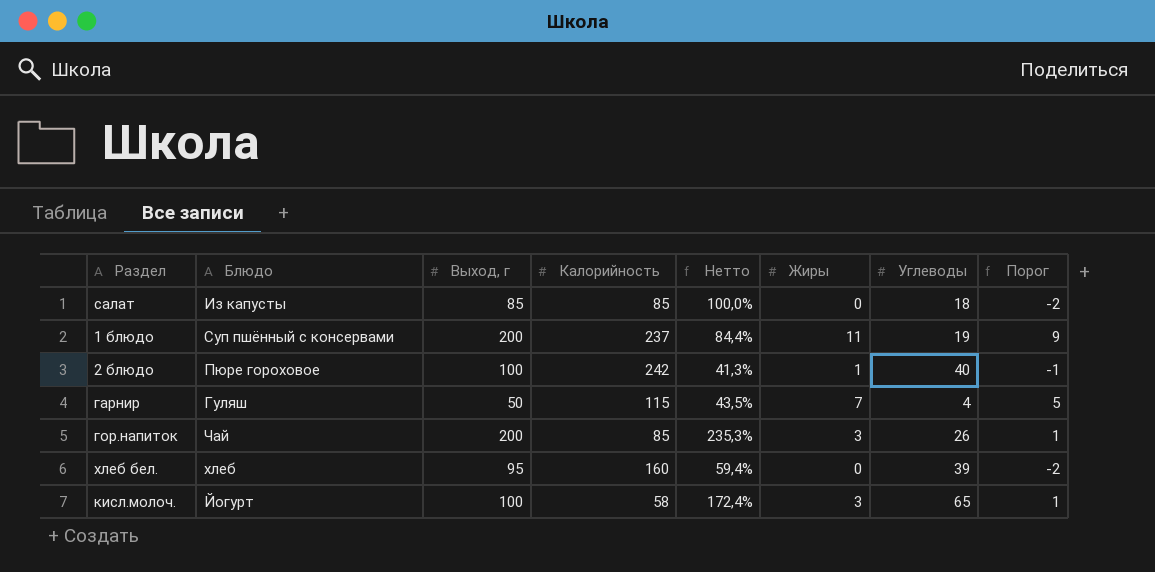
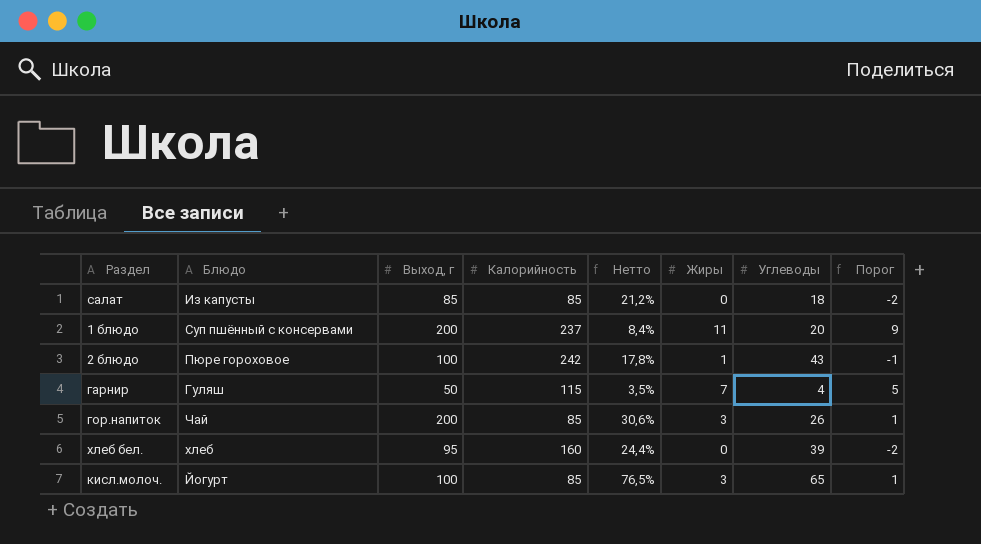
column Нетто | formula: [Выход, г] / [Калорийность] -> [Углеводы] / [Калорийность]
1 блюдо | Углеводы: 19 -> 20
2 блюдо | Углеводы: 40 -> 43
кисл.молоч. | Калорийность: 58 -> 85

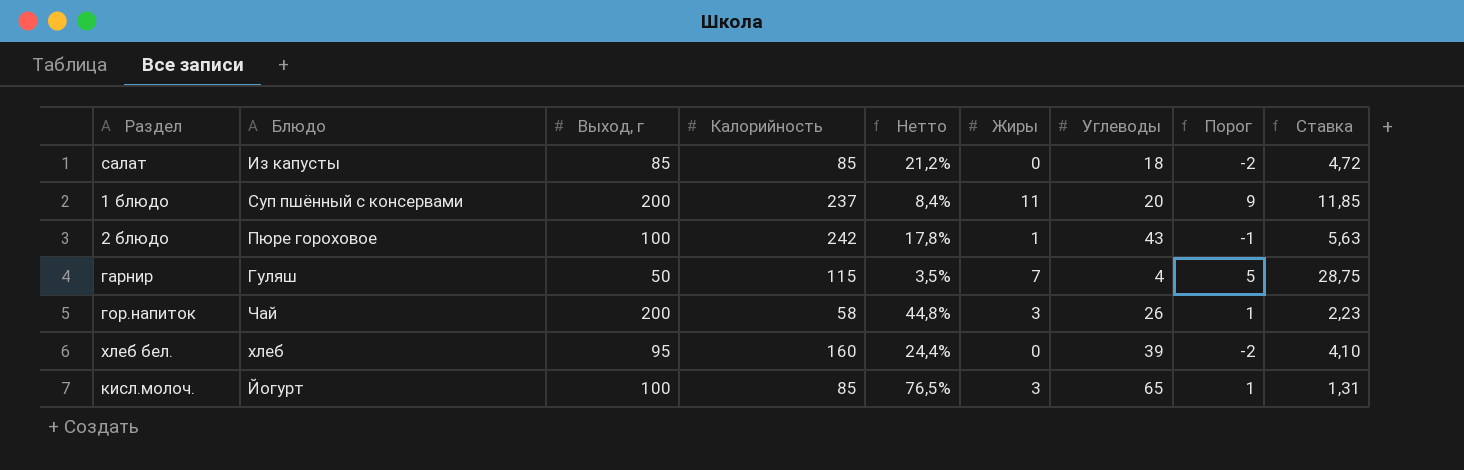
column Ставка | formula: none -> [Калорийность] / [Углеводы]
гор.напиток | Калорийность: 85 -> 58
гор.напиток | Нетто: 30,6% -> 44,8%

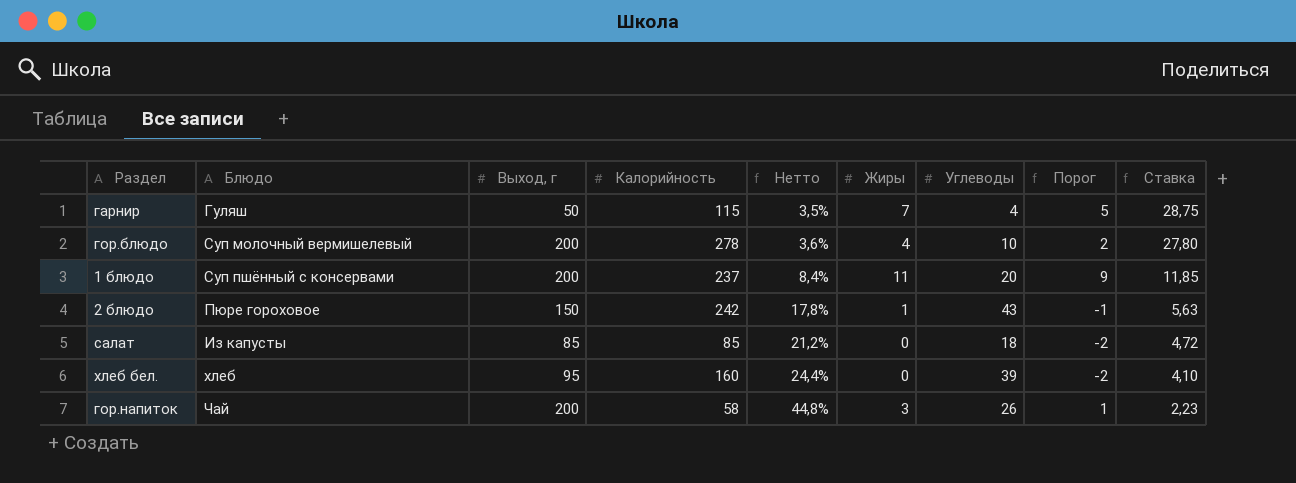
row order: none -> Нетто ascending
row кисл.молоч.: Йогурт | 100 | 85 | 76,5% | 3 | 65 | 1 | 1,31 -> none
row гор.блюдо: none -> Суп молочный вермишелевый | 200 | 278 | 3,6% | 4 | 10 | 2 | 27,80
2 блюдо | Выход, г: 100 -> 150

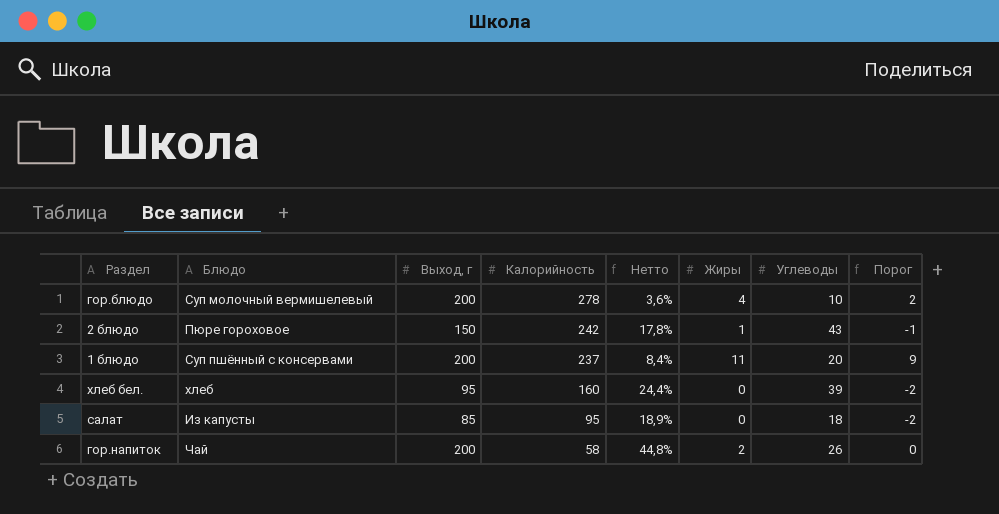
row order: Нетто ascending -> Калорийность descending
column Ставка | formula: [Калорийность] / [Углеводы] -> none
row гарнир: Гуляш | 50 | 115 | 3,5% | 7 | 4 | 5 | 28,75 -> none
салат | Калорийность: 85 -> 95
салат | Нетто: 21,2% -> 18,9%
гор.напиток | Жиры: 3 -> 2
гор.напиток | Порог: 1 -> 0

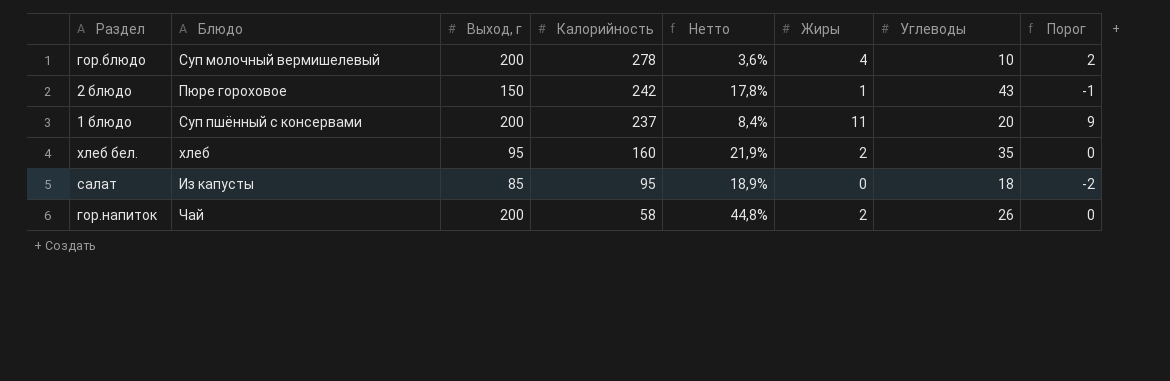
хлеб бел. | Нетто: 24,4% -> 21,9%
хлеб бел. | Жиры: 0 -> 2
хлеб бел. | Углеводы: 39 -> 35
хлеб бел. | Порог: -2 -> 0

